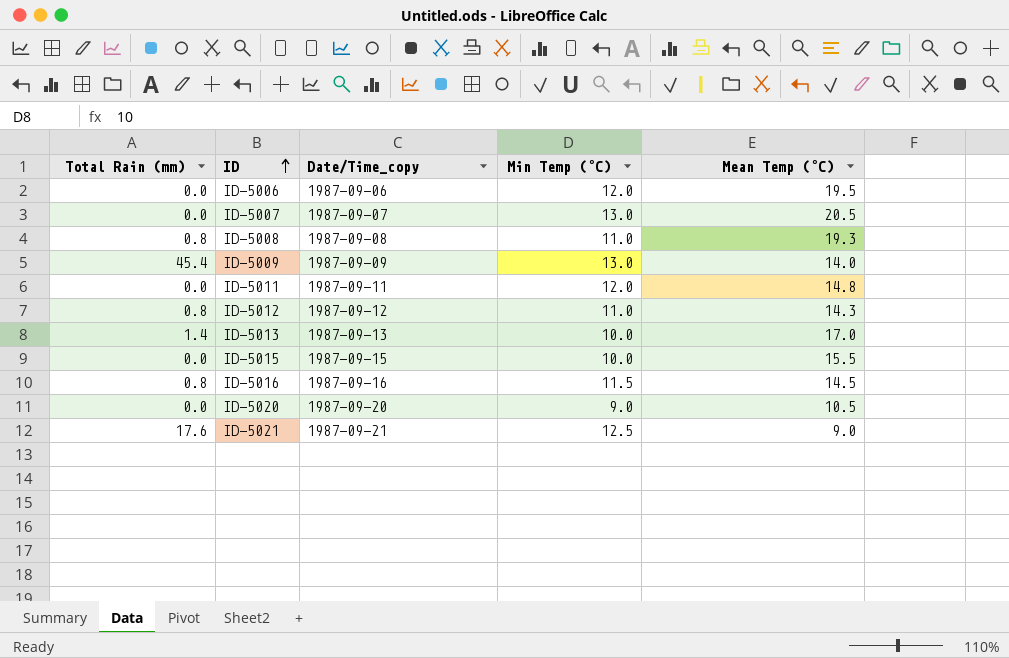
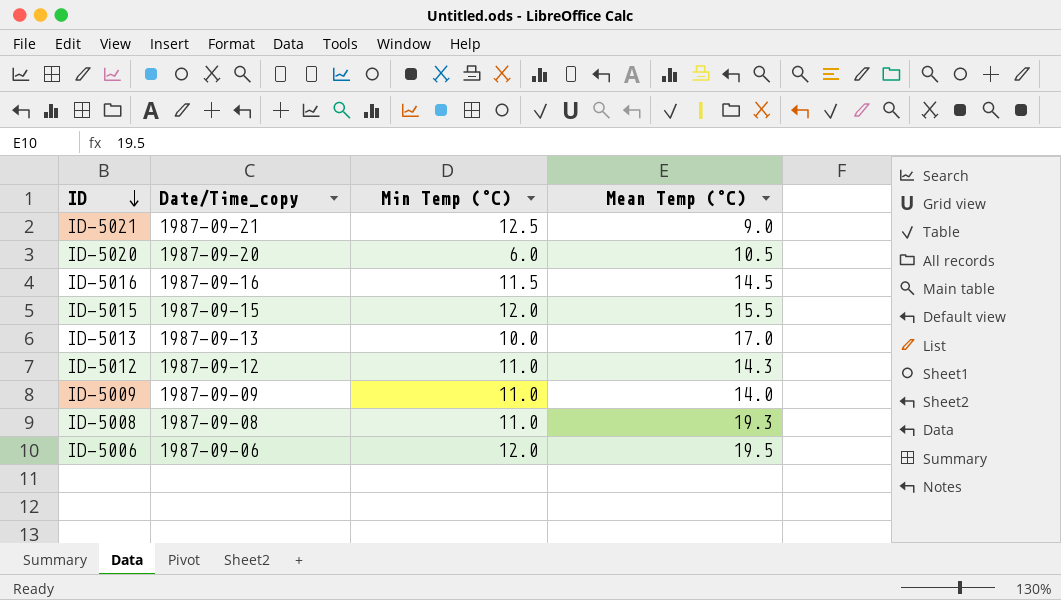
row order: ID ascending -> ID descending
column Total Rain (mm) | position: 1 -> none
row ID-5007: 0.0 | 1987-09-07 | 13.0 | 20.5 -> none
row ID-5011: 0.0 | 1987-09-11 | 12.0 | 14.8 -> none
ID-5020 | Min Temp (°C): 9.0 -> 6.0
ID-5015 | Min Temp (°C): 10.0 -> 12.0
ID-5009 | Min Temp (°C): 13.0 -> 11.0

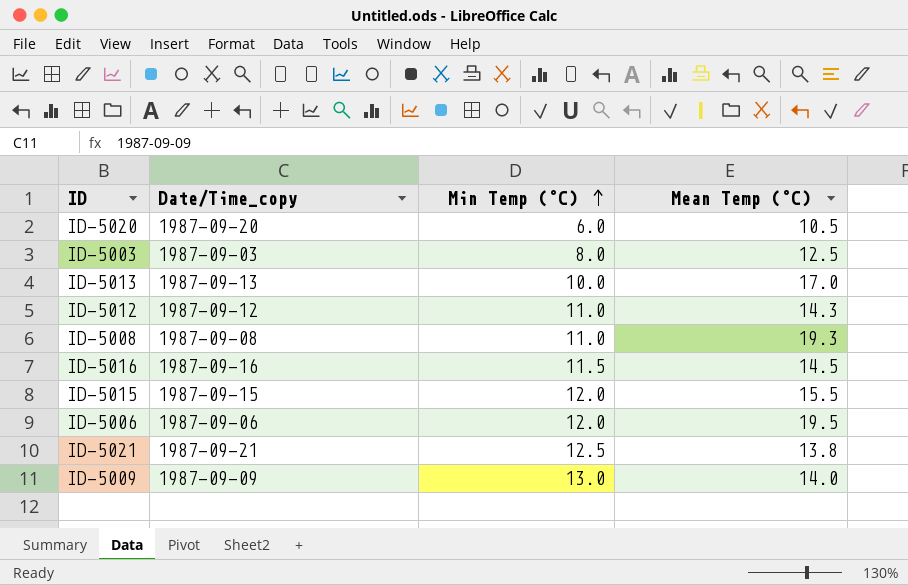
row order: ID descending -> Min Temp (°C) ascending
row ID-5003: none -> 1987-09-03 | 8.0 | 12.5
ID-5021 | Mean Temp (°C): 9.0 -> 13.8
ID-5009 | Min Temp (°C): 11.0 -> 13.0

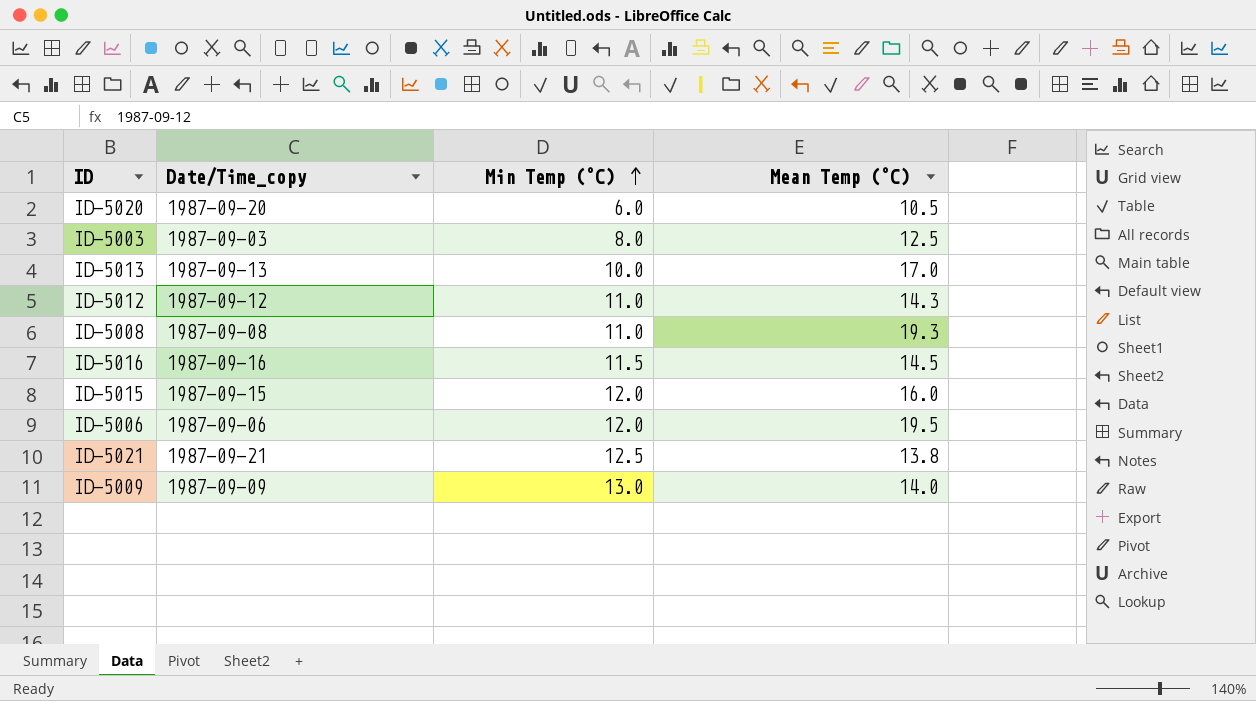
ID-5015 | Mean Temp (°C): 15.5 -> 16.0

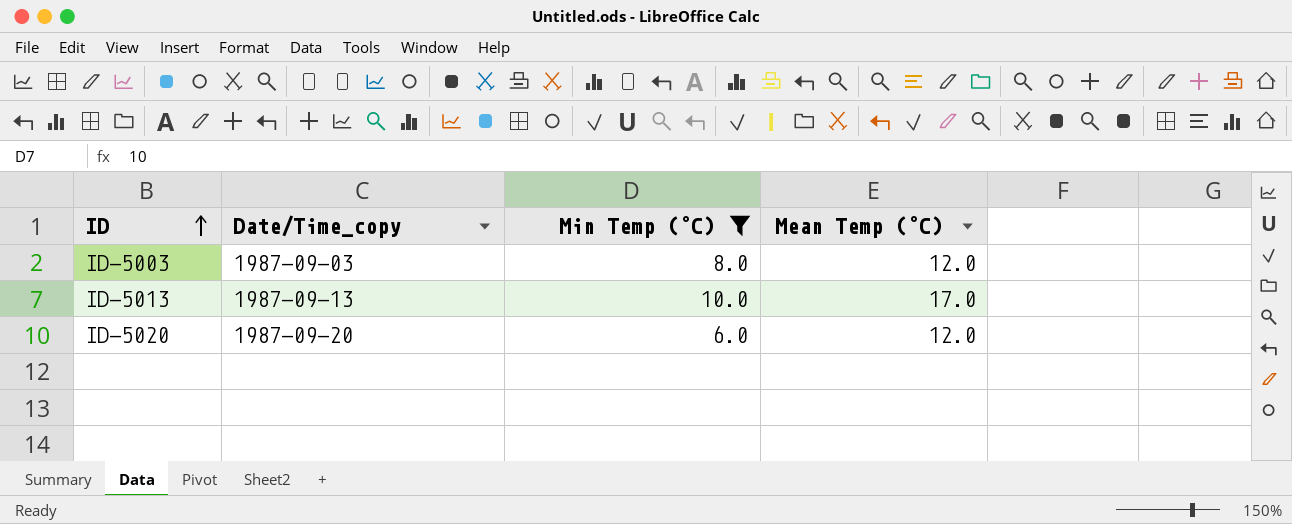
filter: none -> Min Temp (°C) <= 10.0
row order: Min Temp (°C) ascending -> ID ascending
ID-5003 | Mean Temp (°C): 12.5 -> 12.0
ID-5020 | Mean Temp (°C): 10.5 -> 12.0

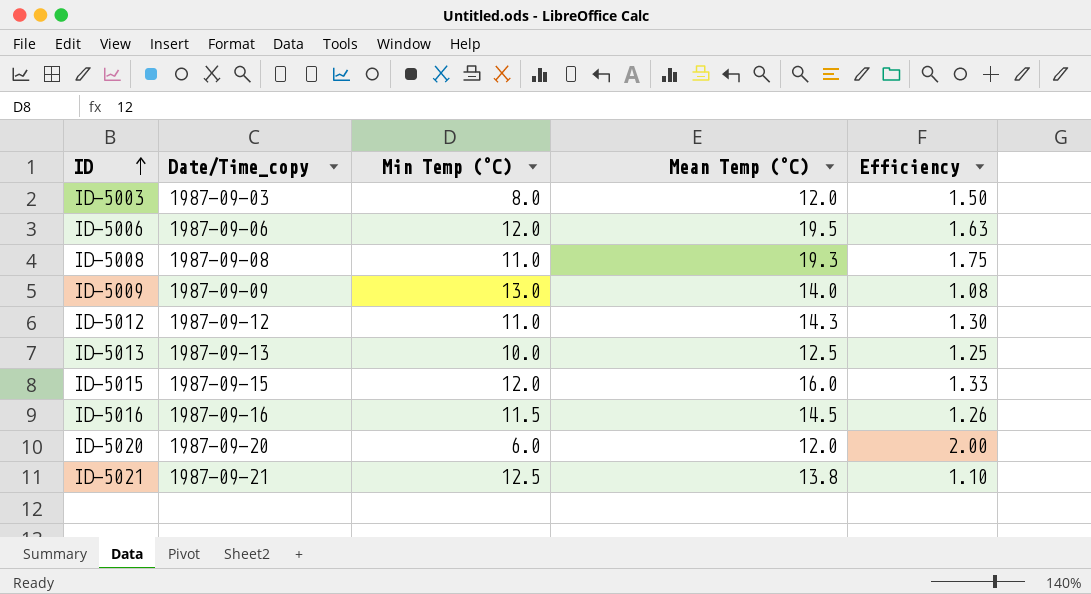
filter: Min Temp (°C) <= 10.0 -> none
column Efficiency | formula: none -> [Mean Temp (°C)] / [Min Temp (°C)]
ID-5013 | Mean Temp (°C): 17.0 -> 12.5

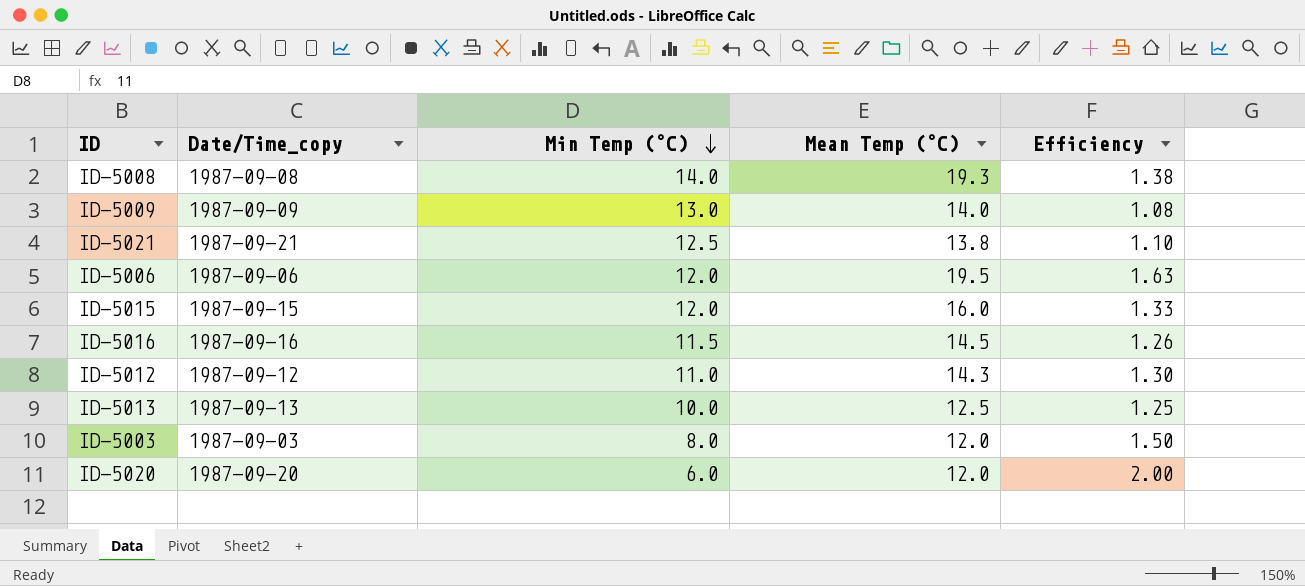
row order: ID ascending -> Min Temp (°C) descending
ID-5008 | Min Temp (°C): 11.0 -> 14.0
ID-5008 | Efficiency: 1.75 -> 1.38

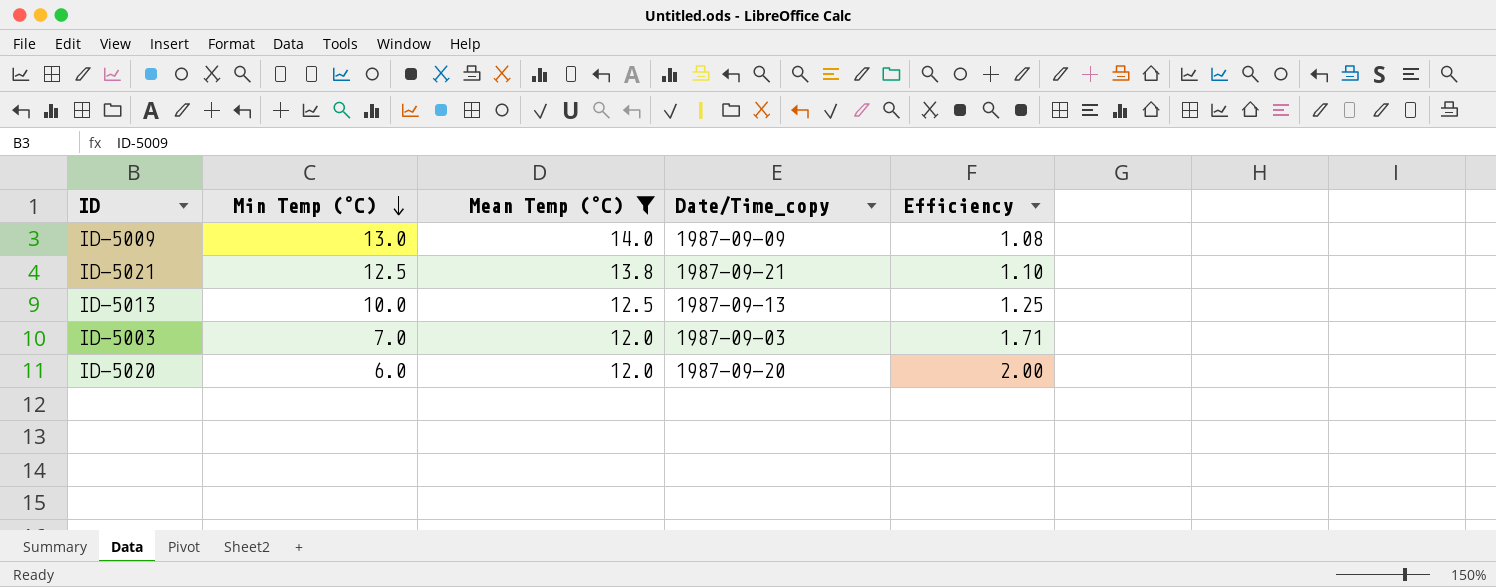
filter: none -> Mean Temp (°C) <= 14.0
column Date/Time_copy | position: 2 -> 4
ID-5003 | Min Temp (°C): 8.0 -> 7.0
ID-5003 | Efficiency: 1.50 -> 1.71

